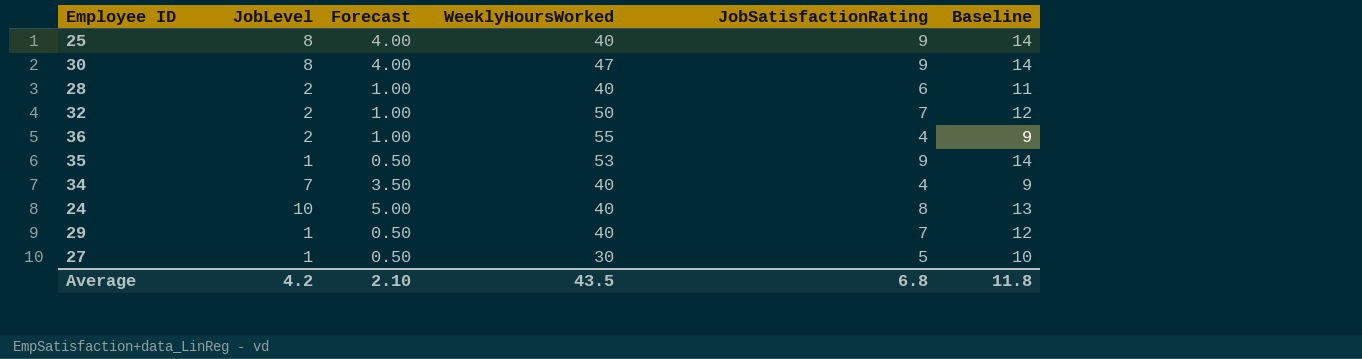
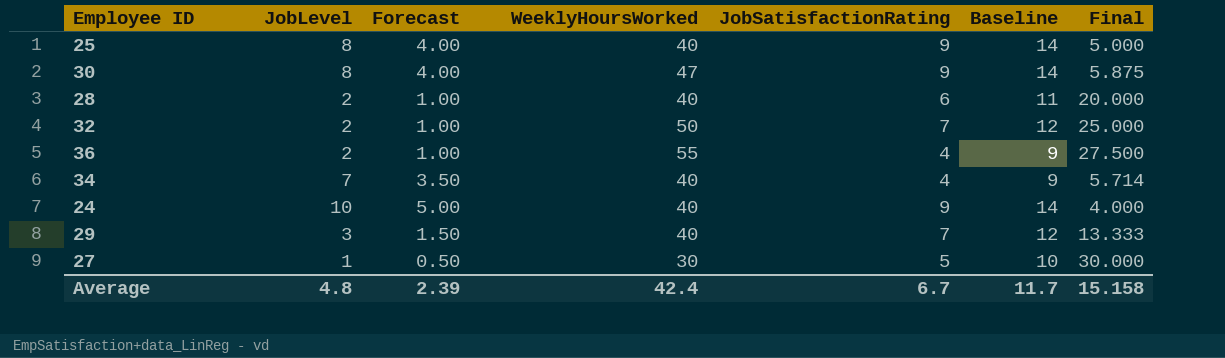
column Final | formula: none -> [WeeklyHoursWorked] / [JobLevel]
row 35: 1 | 0.50 | 53 | 9 | 14 -> none
24 | JobSatisfactionRating: 8 -> 9
24 | Baseline: 13 -> 14
29 | JobLevel: 1 -> 3
29 | Forecast: 0.50 -> 1.50
Average | JobLevel: 4.2 -> 4.8
Average | Forecast: 2.10 -> 2.39
Average | WeeklyHoursWorked: 43.5 -> 42.4
Average | JobSatisfactionRating: 6.8 -> 6.7
Average | Baseline: 11.8 -> 11.7

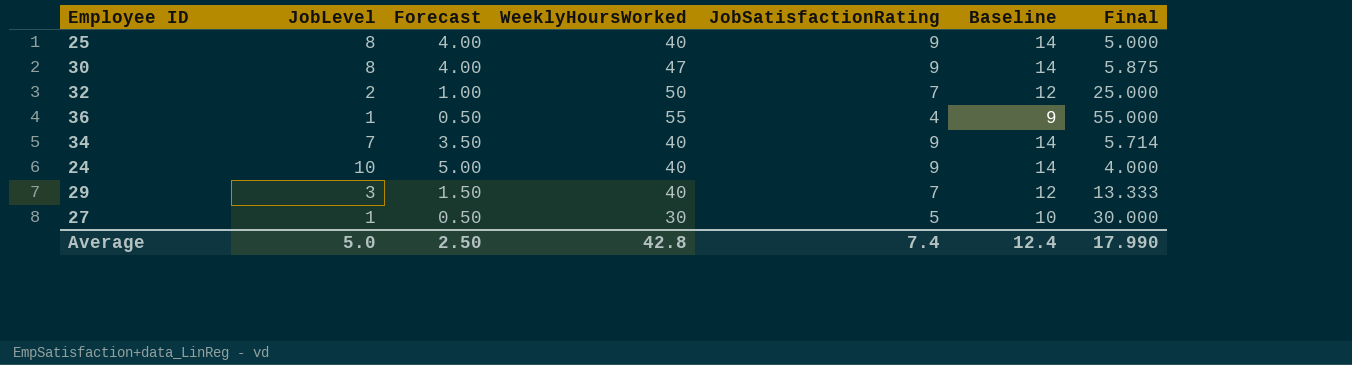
row 28: 2 | 1.00 | 40 | 6 | 11 | 20.000 -> none
36 | JobLevel: 2 -> 1
36 | Forecast: 1.00 -> 0.50
36 | Final: 27.500 -> 55.000
34 | JobSatisfactionRating: 4 -> 9
34 | Baseline: 9 -> 14
Average | JobLevel: 4.8 -> 5.0
Average | Forecast: 2.39 -> 2.50
Average | WeeklyHoursWorked: 42.4 -> 42.8
Average | JobSatisfactionRating: 6.7 -> 7.4
Average | Baseline: 11.7 -> 12.4
Average | Final: 15.158 -> 17.990

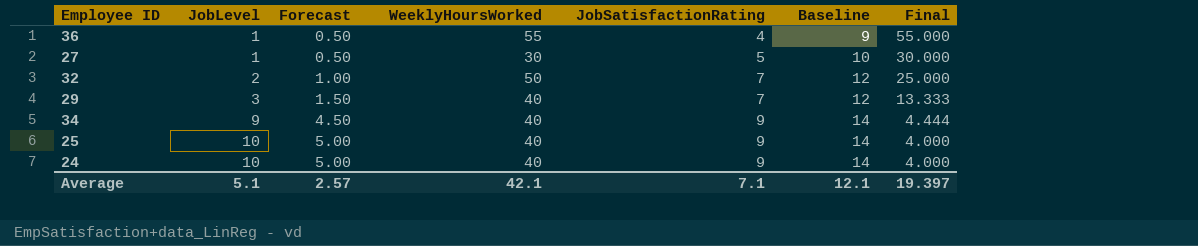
row order: none -> JobLevel ascending
row 30: 8 | 4.00 | 47 | 9 | 14 | 5.875 -> none
34 | JobLevel: 7 -> 9
34 | Forecast: 3.50 -> 4.50
34 | Final: 5.714 -> 4.444
25 | JobLevel: 8 -> 10
25 | Forecast: 4.00 -> 5.00
25 | Final: 5.000 -> 4.000
Average | JobLevel: 5.0 -> 5.1
Average | Forecast: 2.50 -> 2.57
Average | WeeklyHoursWorked: 42.8 -> 42.1
Average | JobSatisfactionRating: 7.4 -> 7.1
Average | Baseline: 12.4 -> 12.1
Average | Final: 17.990 -> 19.397

